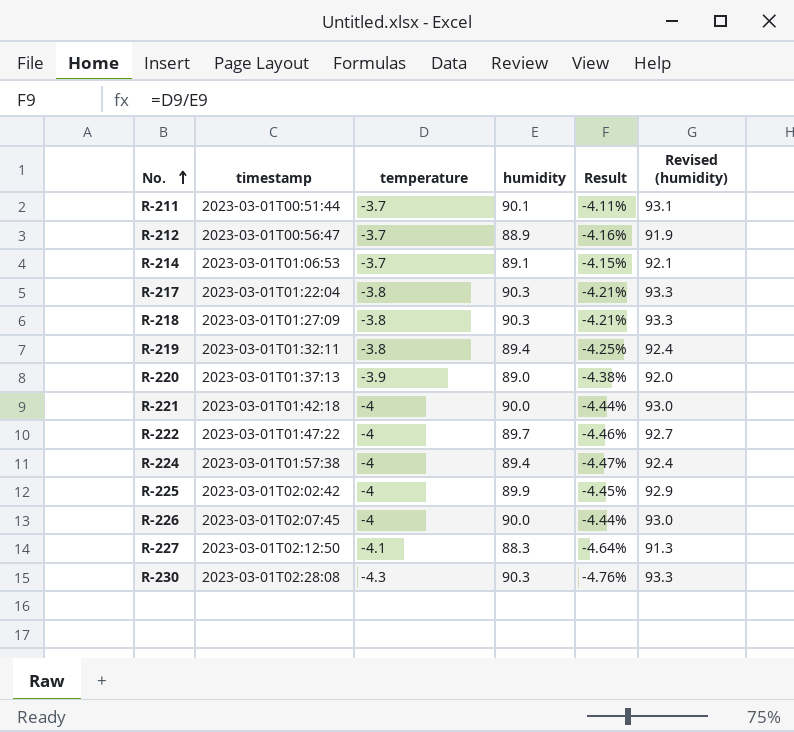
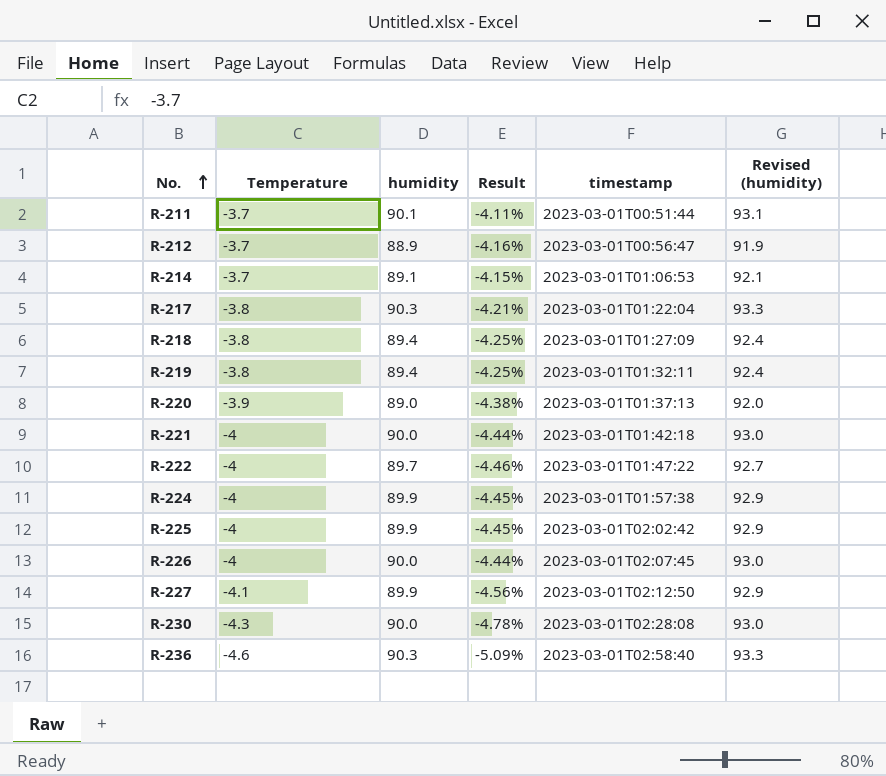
column name: temperature -> Temperature
column timestamp | position: 2 -> 5
R-218 | humidity: 90.3 -> 89.4
R-218 | Result: -4.21% -> -4.25%
R-218 | Revised (humidity): 93.3 -> 92.4
R-224 | humidity: 89.4 -> 89.9
R-224 | Result: -4.47% -> -4.45%
R-224 | Revised (humidity): 92.4 -> 92.9
R-227 | humidity: 88.3 -> 89.9
R-227 | Result: -4.64% -> -4.56%
R-227 | Revised (humidity): 91.3 -> 92.9
R-230 | humidity: 90.3 -> 90.0
R-230 | Result: -4.76% -> -4.78%
R-230 | Revised (humidity): 93.3 -> 93.0
row R-236: none -> -4.6 | 90.3 | -5.09% | 2023-03-01T02:58:40 | 93.3

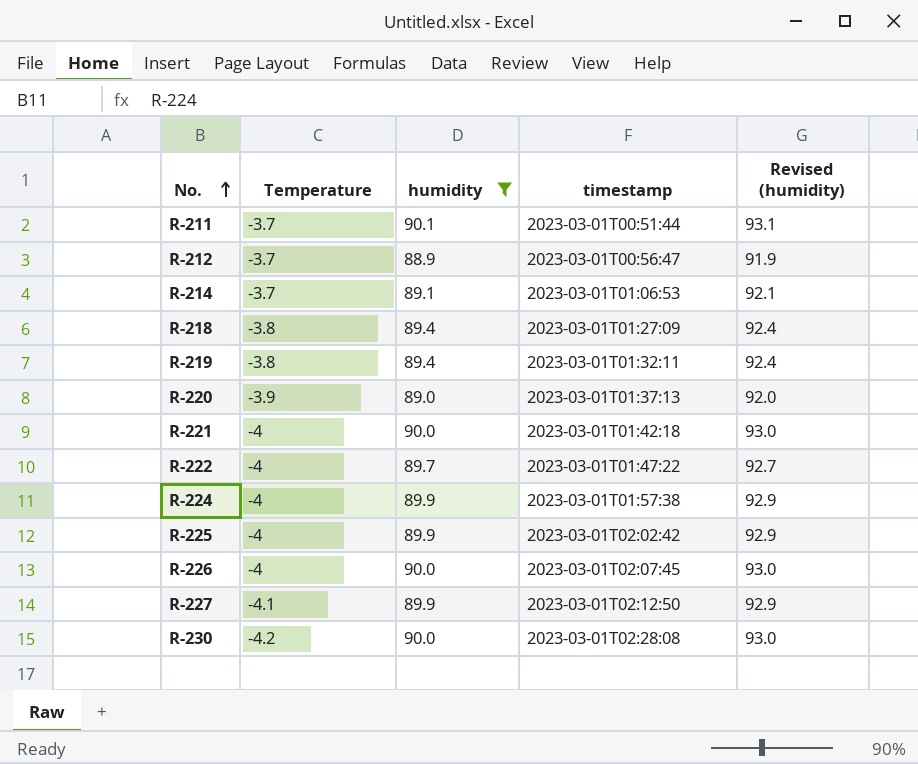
filter: none -> humidity != 90.3
column Result | formula: [Temperature] / [humidity] -> none
R-230 | Temperature: -4.3 -> -4.2

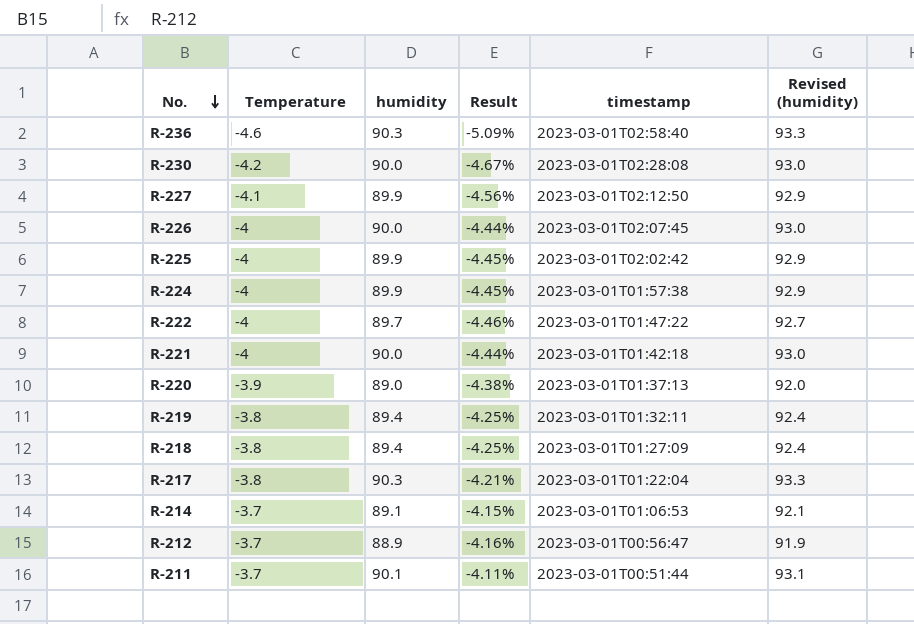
filter: humidity != 90.3 -> none
row order: No. ascending -> No. descending
column Result | formula: none -> [Temperature] / [humidity]

